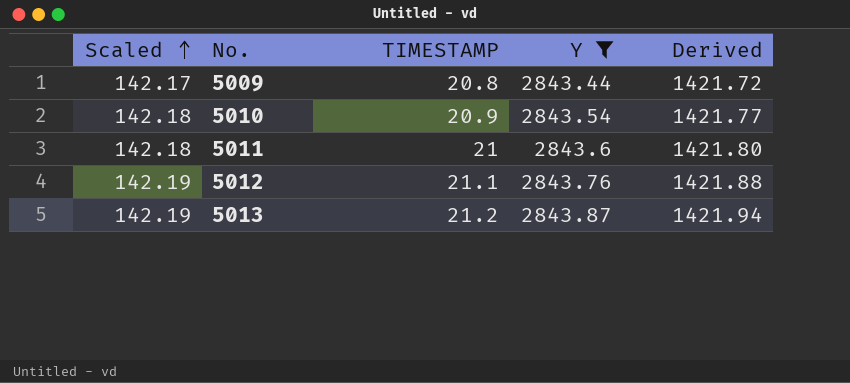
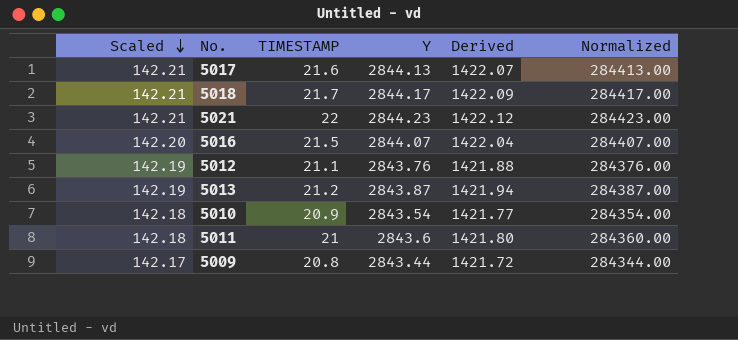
filter: Y <= 2843.87 -> none
row order: Scaled ascending -> Scaled descending
column Normalized | formula: none -> [Y] * 100

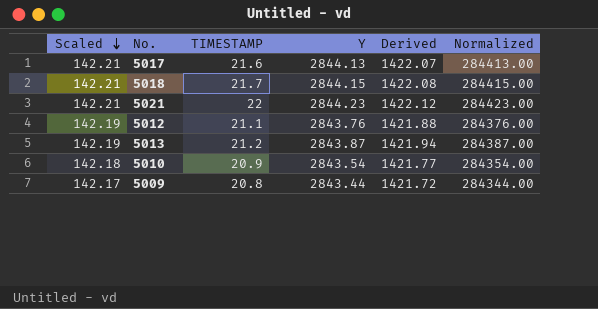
row 5016: 142.20 | 21.5 | 2844.07 | 1422.04 | 284407.00 -> none
row 5011: 142.18 | 21 | 2843.6 | 1421.80 | 284360.00 -> none
5018 | Y: 2844.17 -> 2844.15
5018 | Derived: 1422.09 -> 1422.08
5018 | Normalized: 284417.00 -> 284415.00

